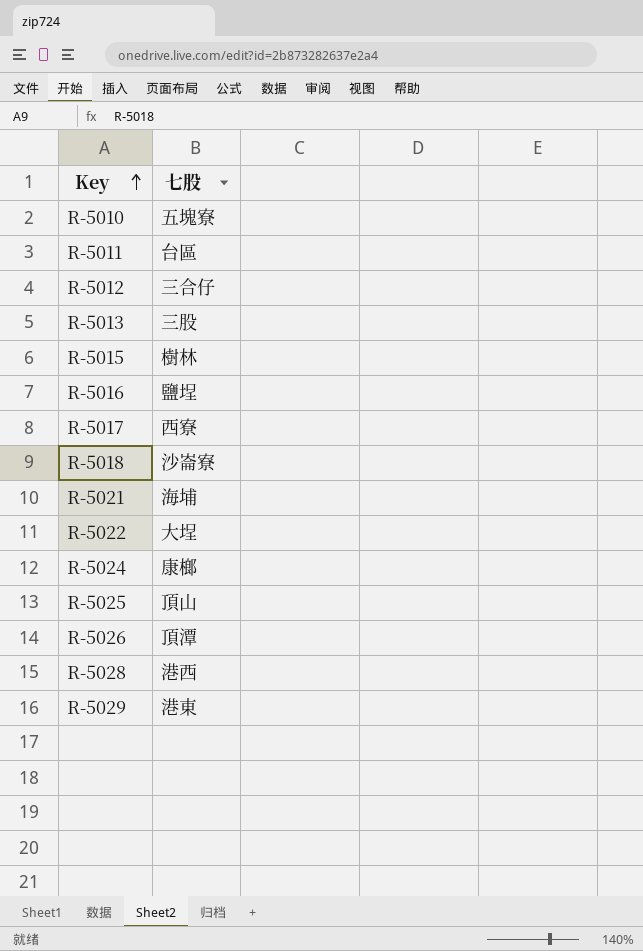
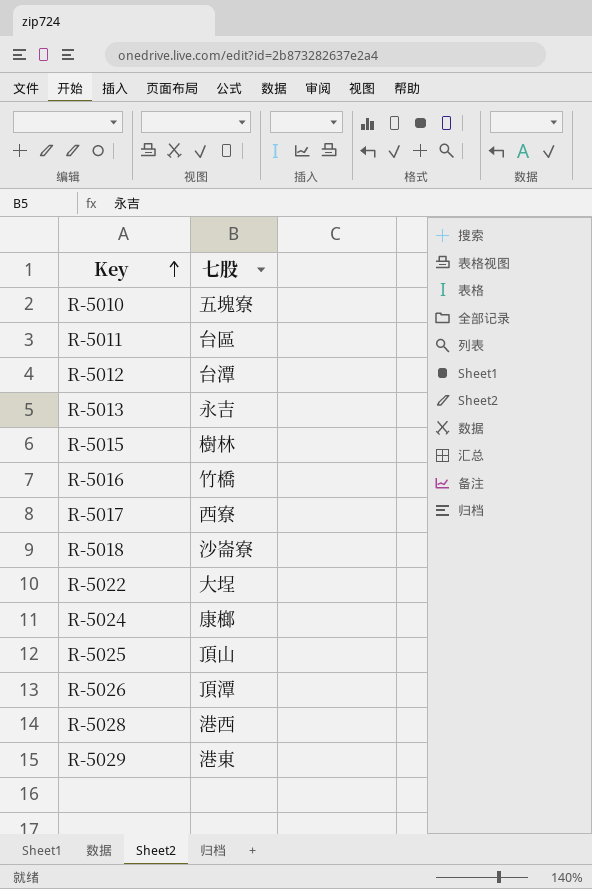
row R-5021: 海埔 -> none
R-5012 | 七股: 三合仔 -> 台潭
R-5013 | 七股: 三股 -> 永吉
R-5016 | 七股: 鹽埕 -> 竹橋

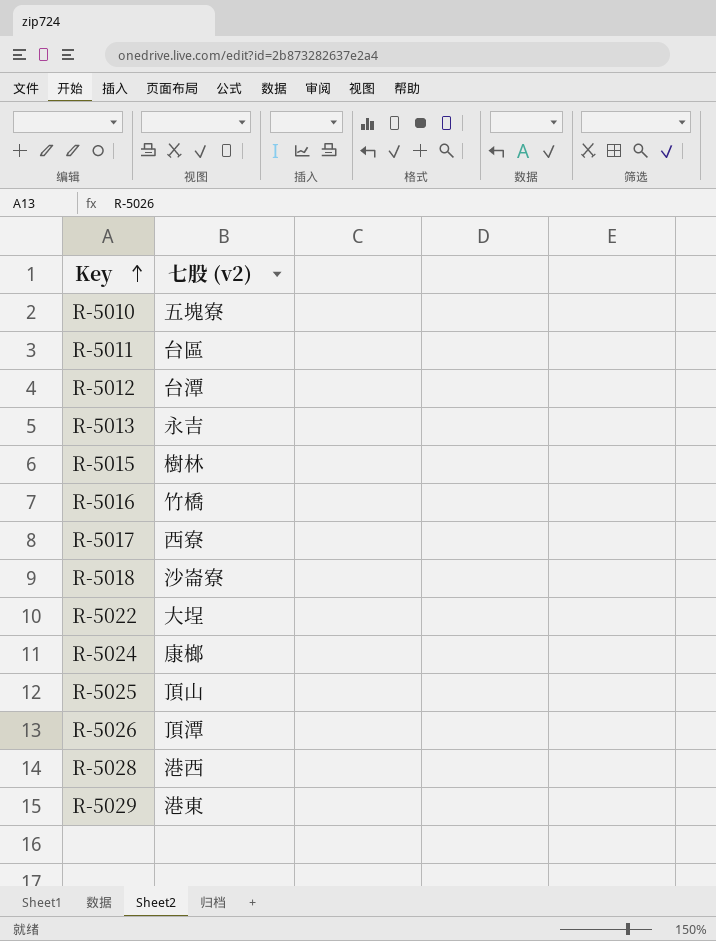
column name: 七股 -> 七股 (v2)

